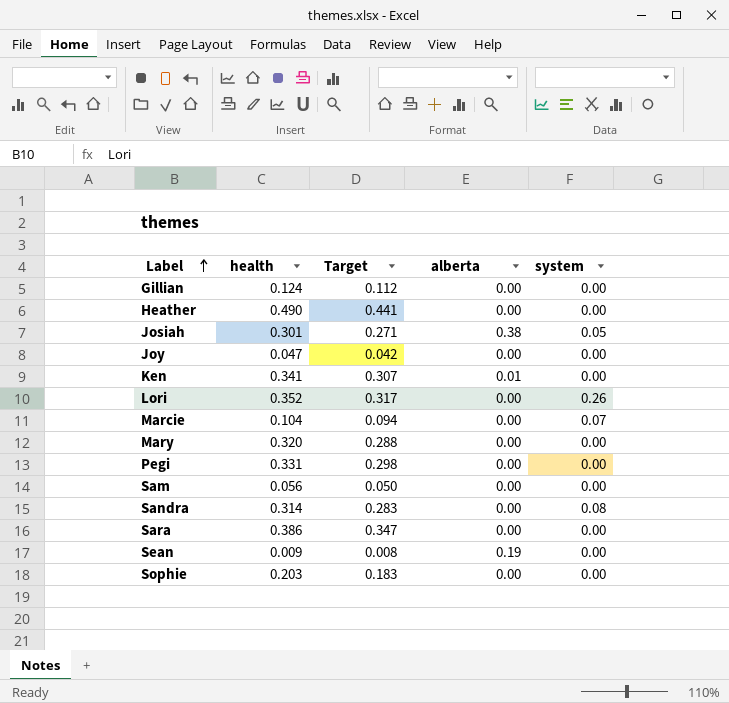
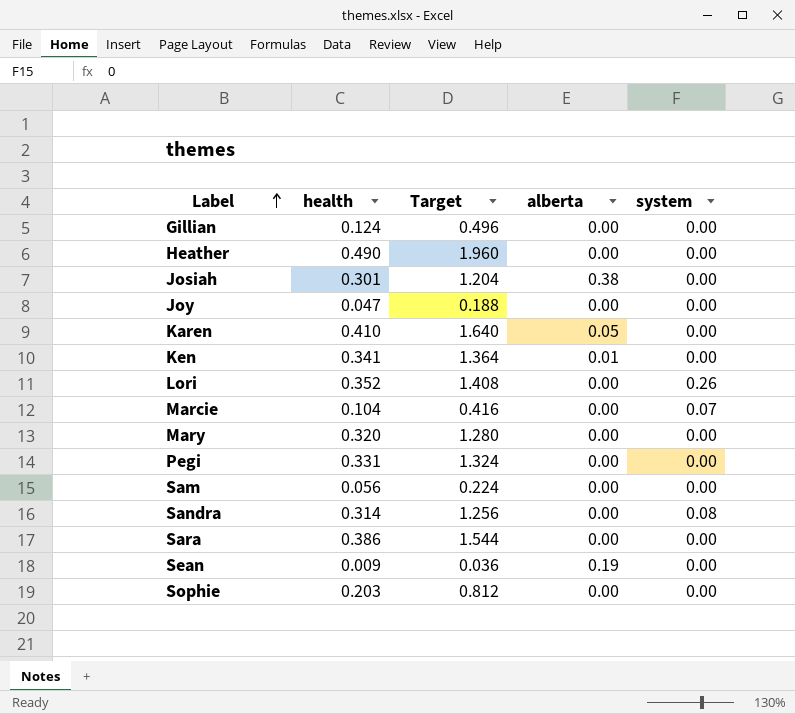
column Target | formula: [health] * 0.9 -> [health] * 4
Josiah | system: 0.05 -> 0.00
row Karen: none -> 0.410 | 1.640 | 0.05 | 0.00

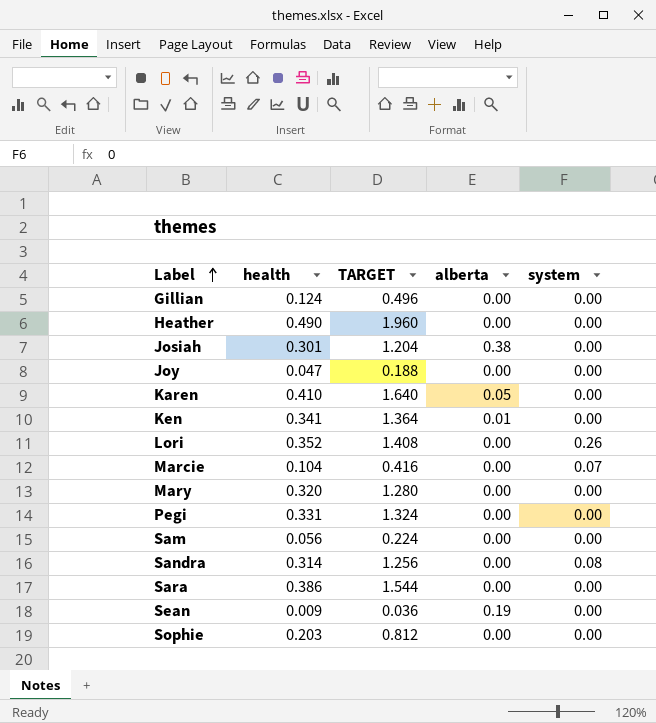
column name: Target -> TARGET

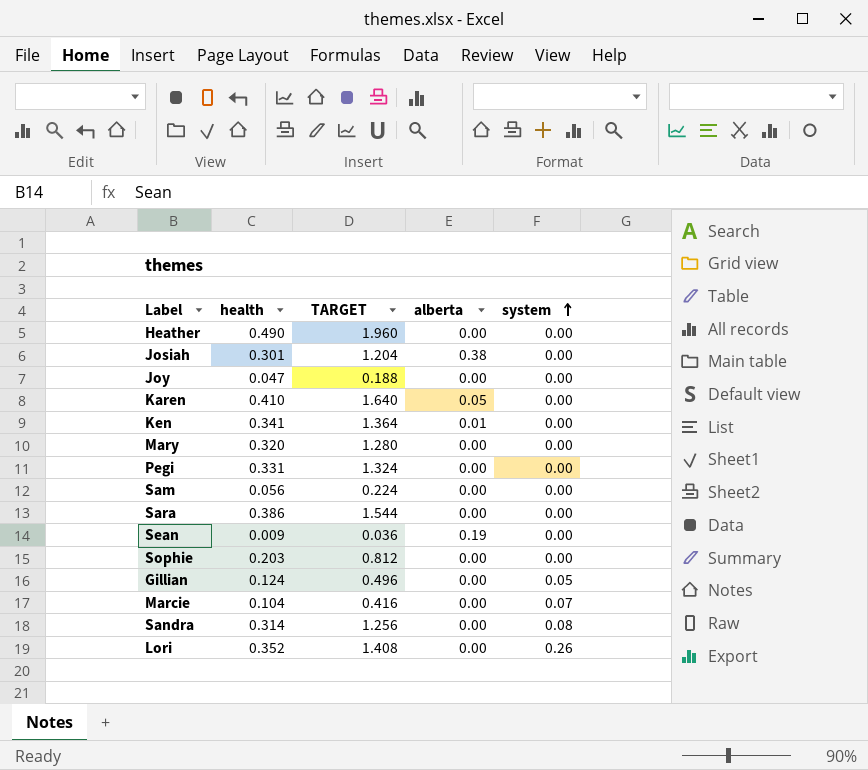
row order: Label ascending -> system ascending
Gillian | system: 0.00 -> 0.05

